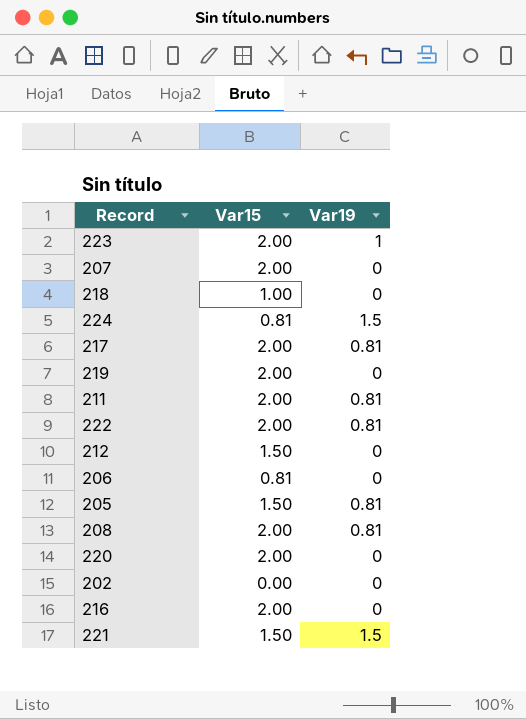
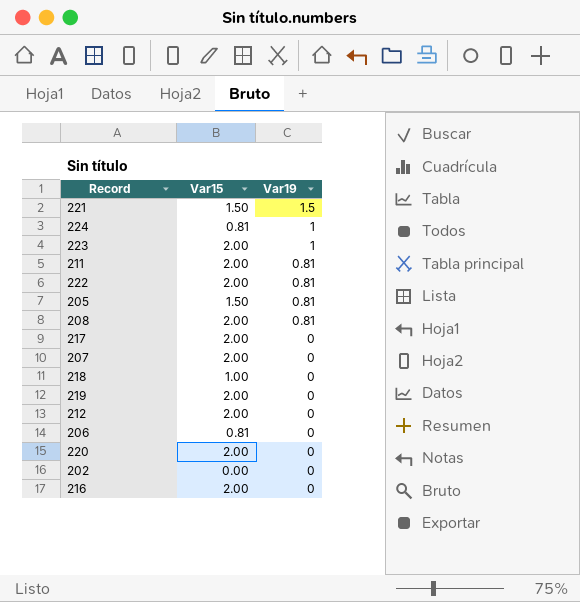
row order: none -> Var19 descending
224 | Var19: 1.5 -> 1
217 | Var19: 0.81 -> 0
212 | Var15: 1.50 -> 2.00

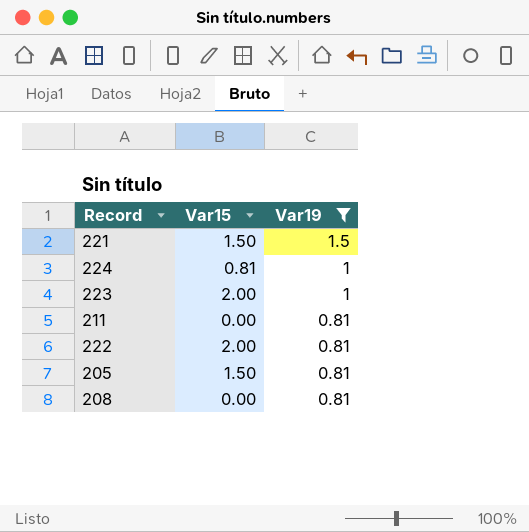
filter: none -> Var19 != 0
211 | Var15: 2.00 -> 0.00
208 | Var15: 2.00 -> 0.00

